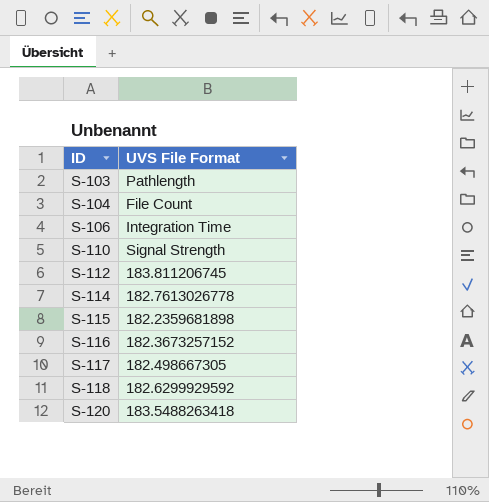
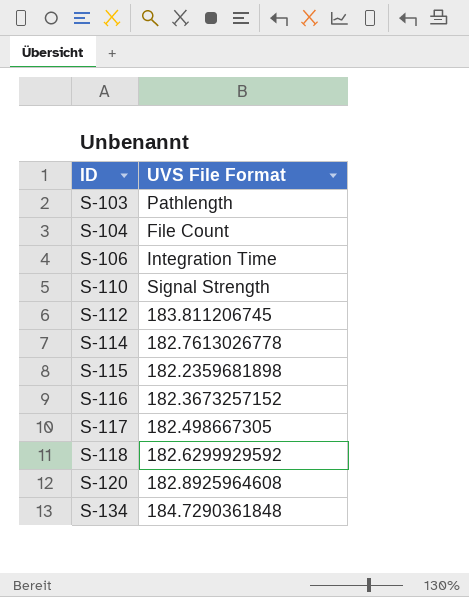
S-120 | UVS File Format: 183.5488263418 -> 182.8925964608
row S-134: none -> 184.7290361848

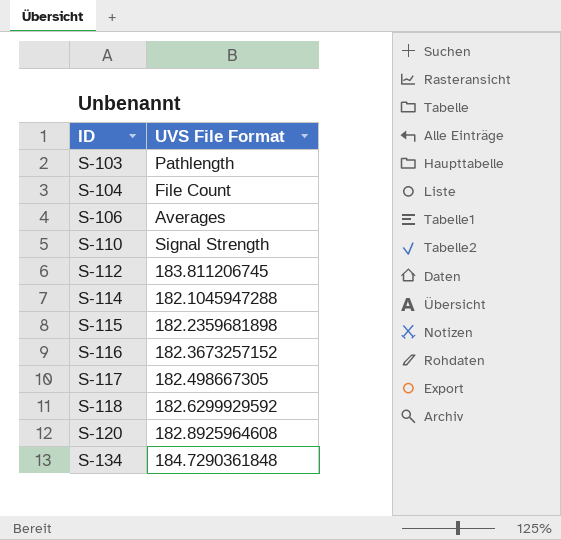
S-106 | UVS File Format: Integration Time -> Averages
S-114 | UVS File Format: 182.7613026778 -> 182.1045947288

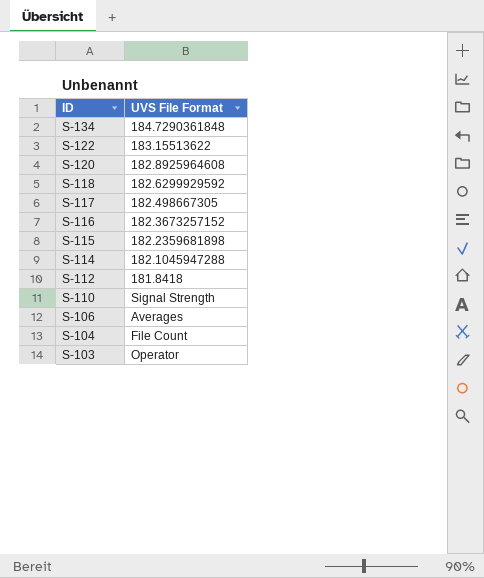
row order: ID ascending -> ID descending
row S-122: none -> 183.15513622
S-112 | UVS File Format: 183.811206745 -> 181.8418
S-103 | UVS File Format: Pathlength -> Operator

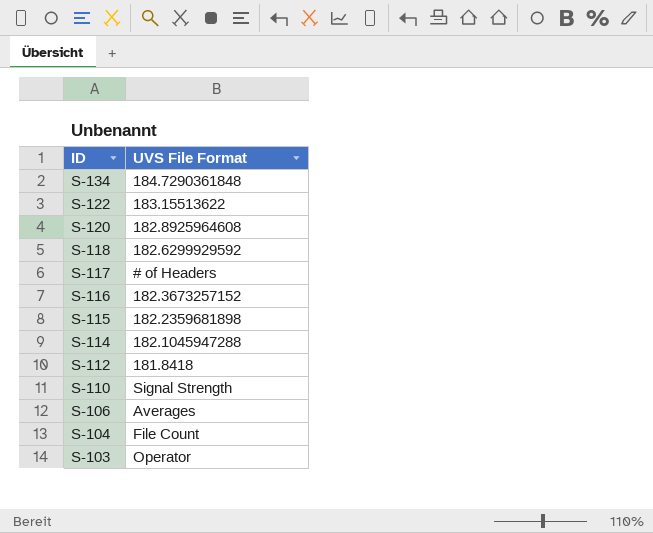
S-117 | UVS File Format: 182.498667305 -> # of Headers

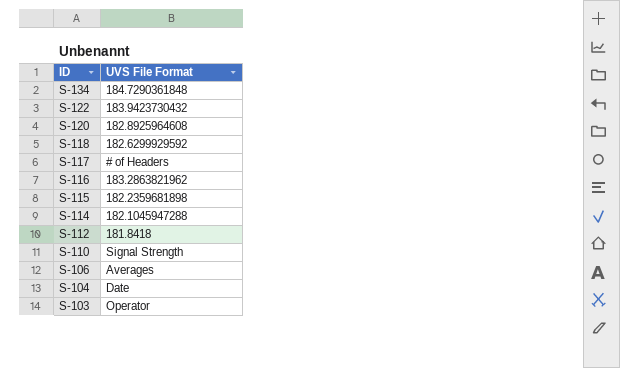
S-122 | UVS File Format: 183.15513622 -> 183.9423730432
S-116 | UVS File Format: 182.3673257152 -> 183.2863821962
S-104 | UVS File Format: File Count -> Date

